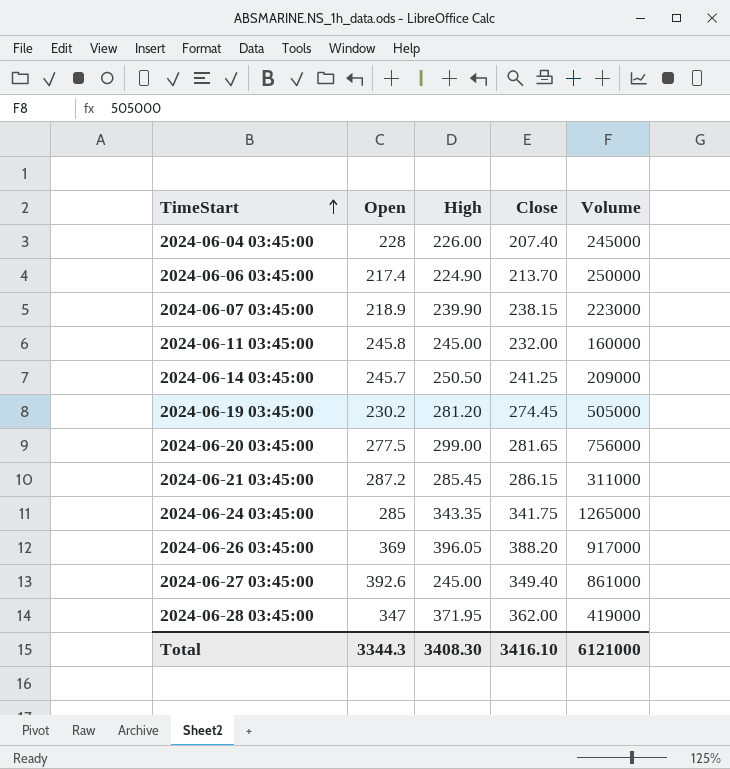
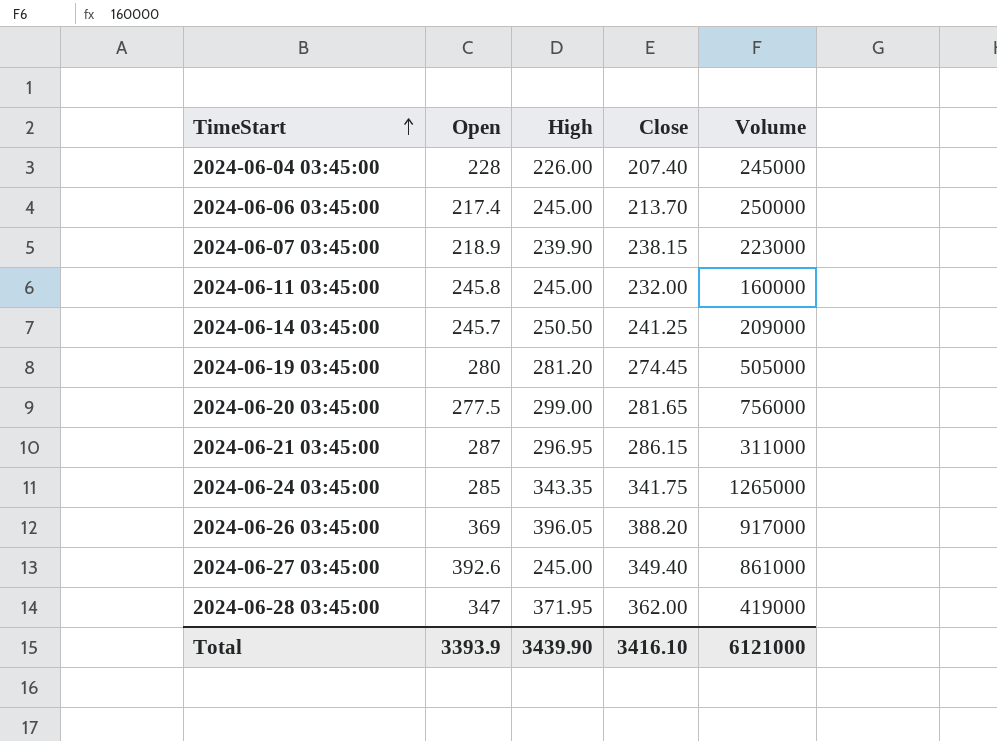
2024-06-06 03:45:00 | High: 224.90 -> 245.00
2024-06-19 03:45:00 | Open: 230.2 -> 280
2024-06-21 03:45:00 | Open: 287.2 -> 287
2024-06-21 03:45:00 | High: 285.45 -> 296.95
Total | Open: 3344.3 -> 3393.9
Total | High: 3408.30 -> 3439.90

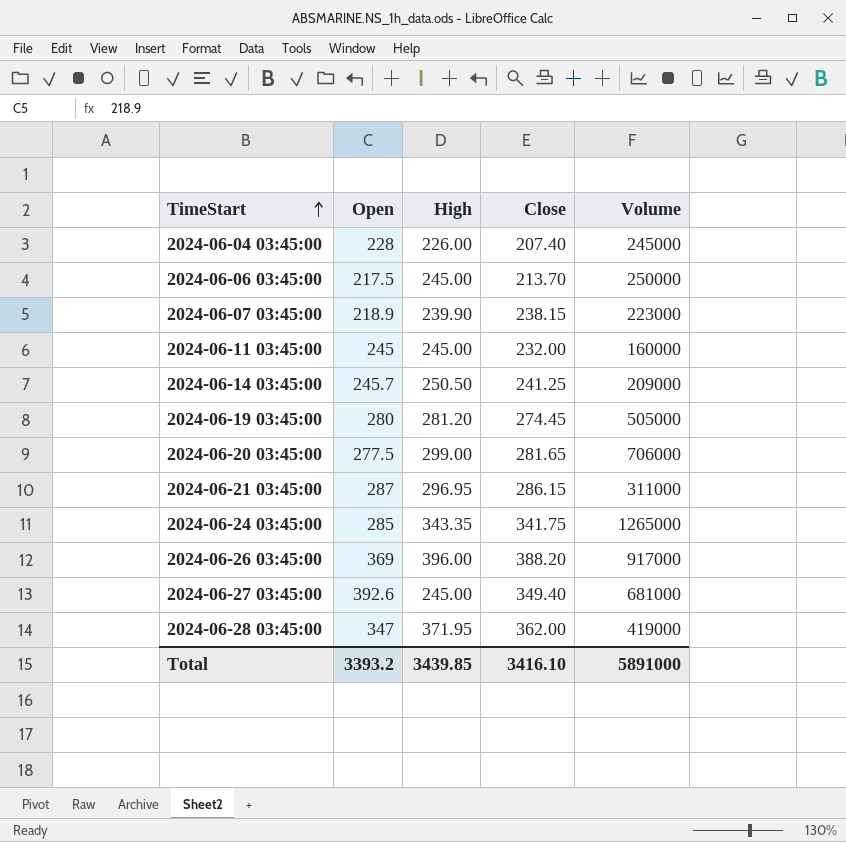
2024-06-06 03:45:00 | Open: 217.4 -> 217.5
2024-06-11 03:45:00 | Open: 245.8 -> 245
2024-06-20 03:45:00 | Volume: 756000 -> 706000
2024-06-26 03:45:00 | High: 396.05 -> 396.00
2024-06-27 03:45:00 | Volume: 861000 -> 681000
Total | Open: 3393.9 -> 3393.2
Total | High: 3439.90 -> 3439.85
Total | Volume: 6121000 -> 5891000

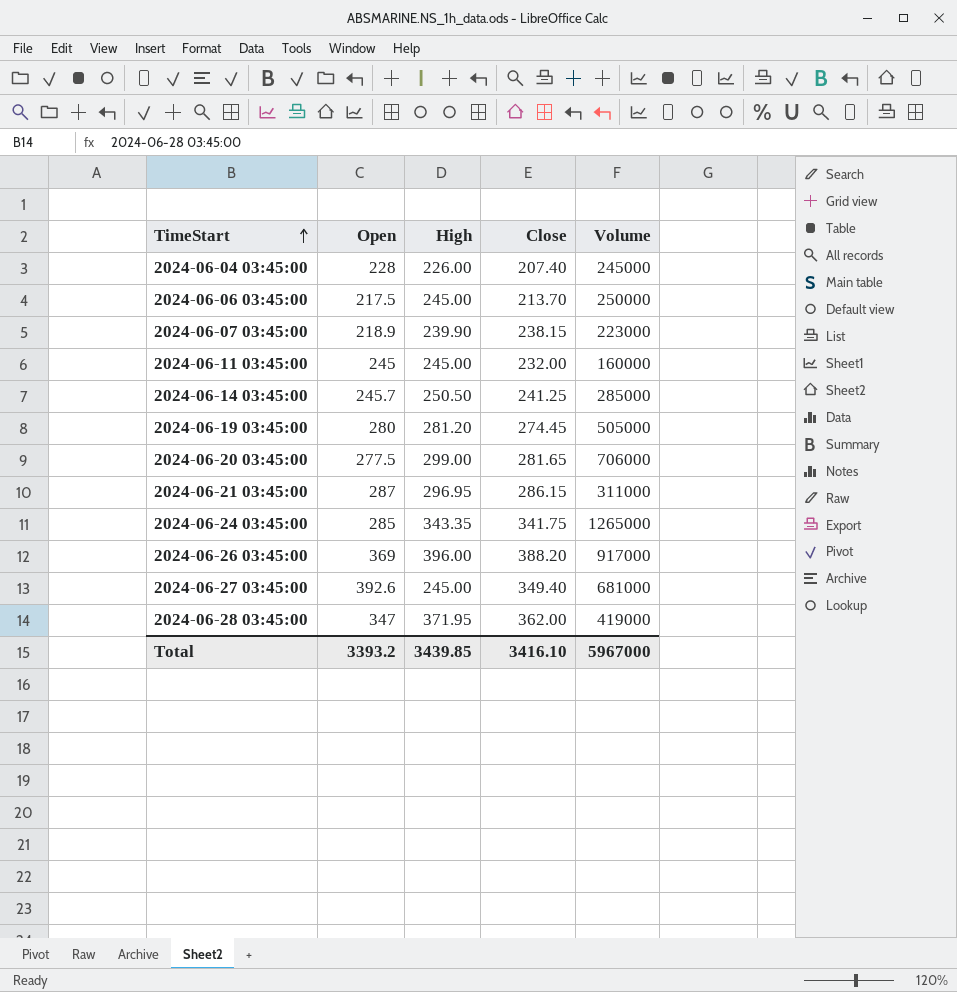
2024-06-14 03:45:00 | Volume: 209000 -> 285000
Total | Volume: 5891000 -> 5967000

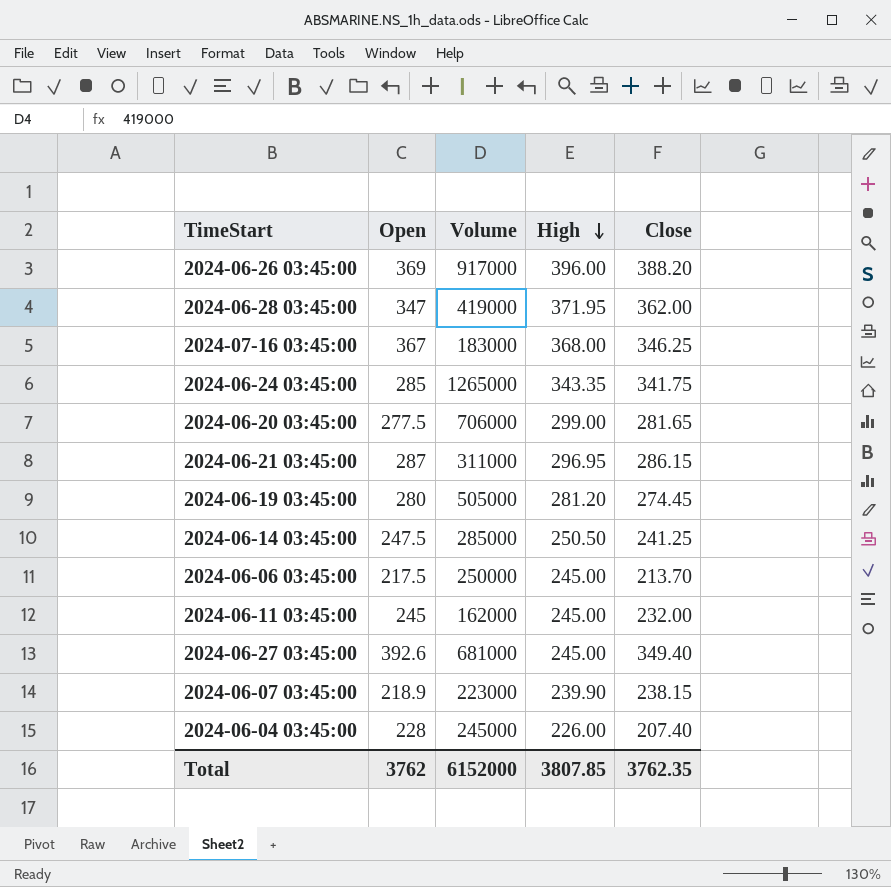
row order: TimeStart ascending -> High descending
column Volume | position: 5 -> 3
row 2024-07-16 03:45:00: none -> 367 | 183000 | 368.00 | 346.25
2024-06-14 03:45:00 | Open: 245.7 -> 247.5
2024-06-11 03:45:00 | Volume: 160000 -> 162000
Total | Open: 3393.2 -> 3762
Total | Volume: 5967000 -> 6152000
Total | High: 3439.85 -> 3807.85
Total | Close: 3416.10 -> 3762.35

